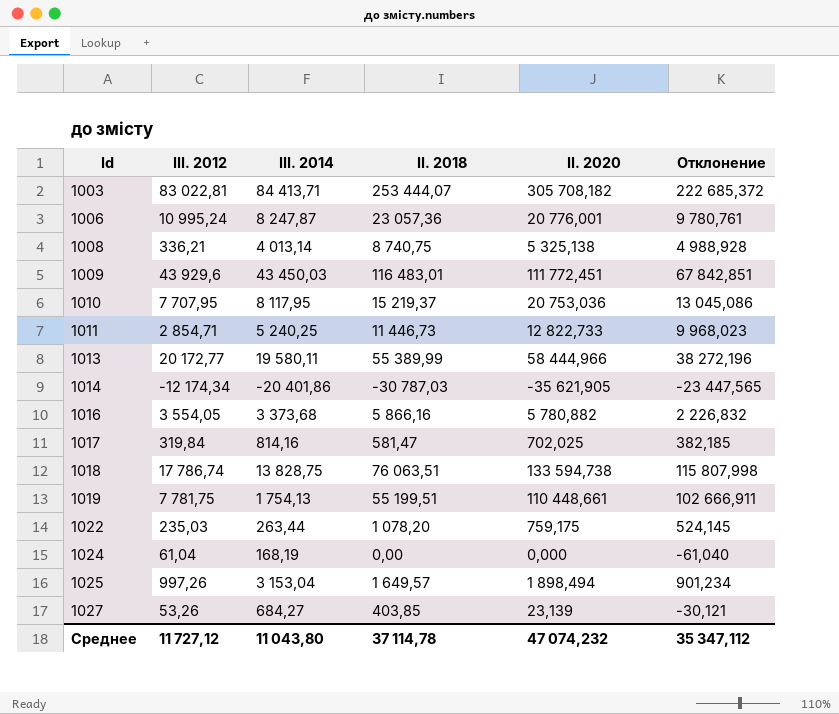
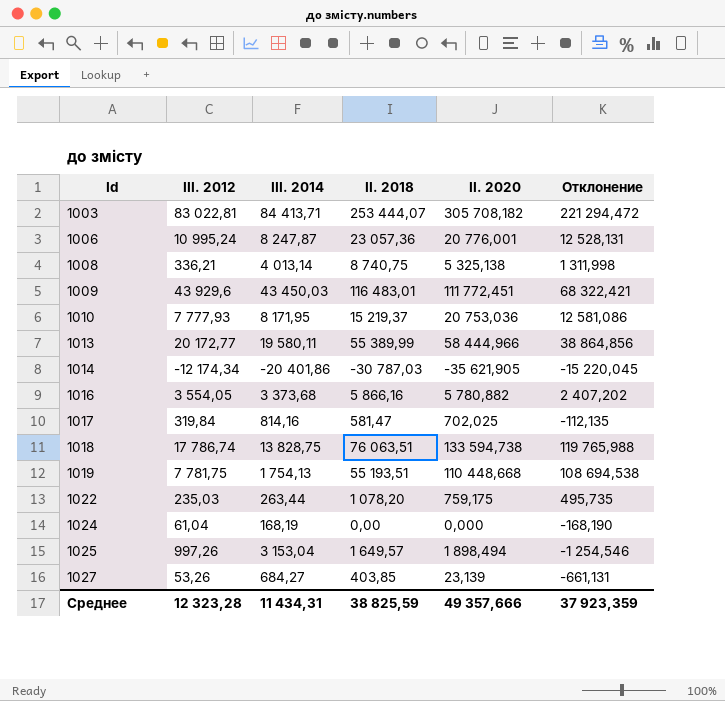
column Отклонение | formula: [II. 2020] - [III. 2012] -> [II. 2020] - [III. 2014]
row 1011: 2 854,71 | 5 240,25 | 11 446,73 | 12 822,733 | 9 968,023 -> none
1010 | III. 2012: 7 707,95 -> 7 777,93
1010 | III. 2014: 8 117,95 -> 8 171,95
1019 | II. 2018: 55 199,51 -> 55 193,51
1019 | II. 2020: 110 448,661 -> 110 448,668
Среднее | III. 2012: 11 727,12 -> 12 323,28
Среднее | III. 2014: 11 043,80 -> 11 434,31
Среднее | II. 2018: 37 114,78 -> 38 825,59
Среднее | II. 2020: 47 074,232 -> 49 357,666
Среднее | Отклонение: 35 347,112 -> 37 923,359

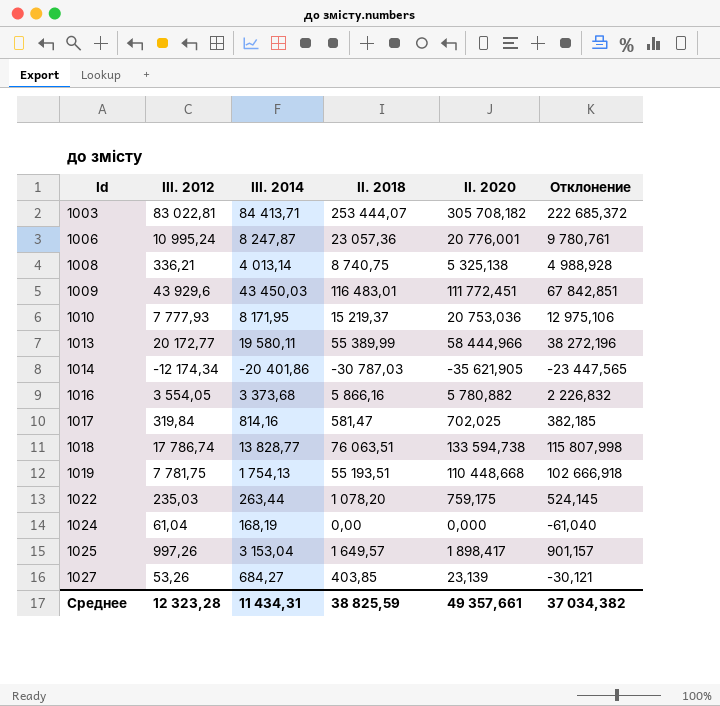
column Отклонение | formula: [II. 2020] - [III. 2014] -> [II. 2020] - [III. 2012]
1018 | III. 2014: 13 828,75 -> 13 828,77
1025 | II. 2020: 1 898,494 -> 1 898,417
Среднее | II. 2020: 49 357,666 -> 49 357,661
Среднее | Отклонение: 37 923,359 -> 37 034,382

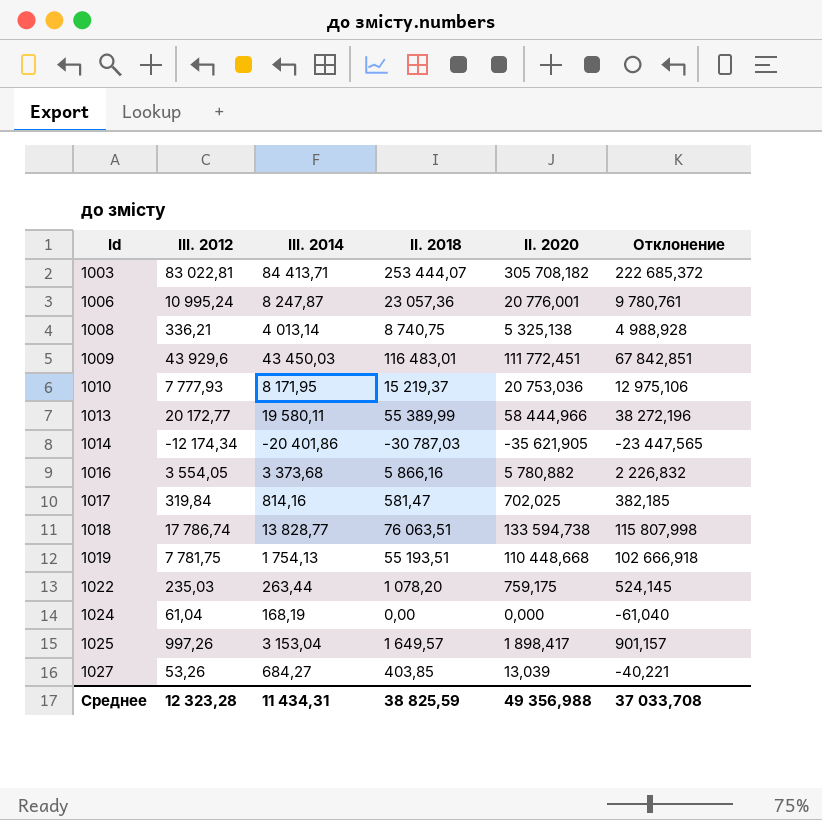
1027 | II. 2020: 23,139 -> 13,039
1027 | Отклонение: -30,121 -> -40,221
Среднее | II. 2020: 49 357,661 -> 49 356,988
Среднее | Отклонение: 37 034,382 -> 37 033,708

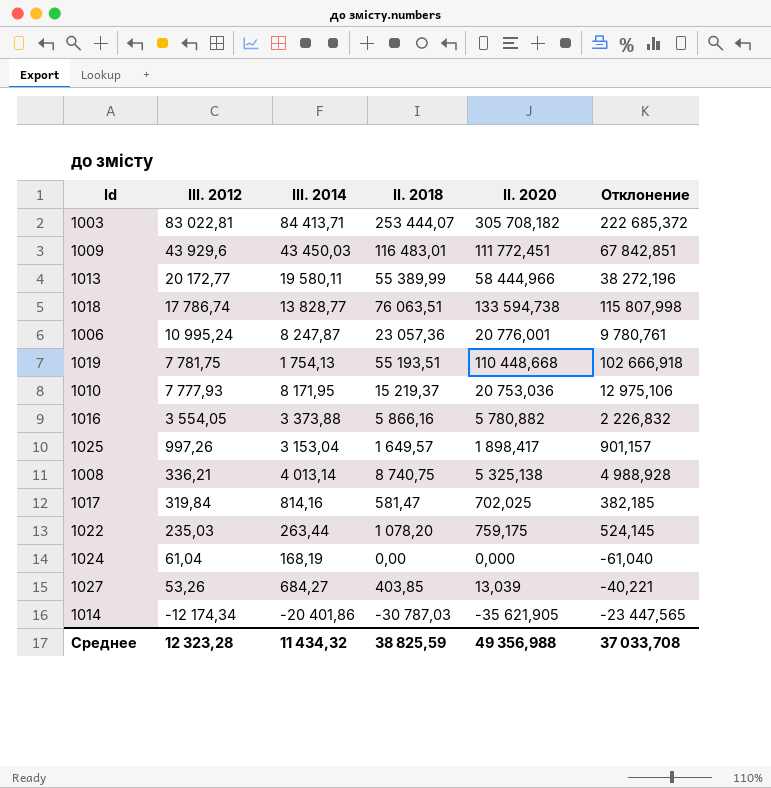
row order: Id ascending -> III. 2012 descending
1016 | III. 2014: 3 373,68 -> 3 373,88
Среднее | III. 2014: 11 434,31 -> 11 434,32

